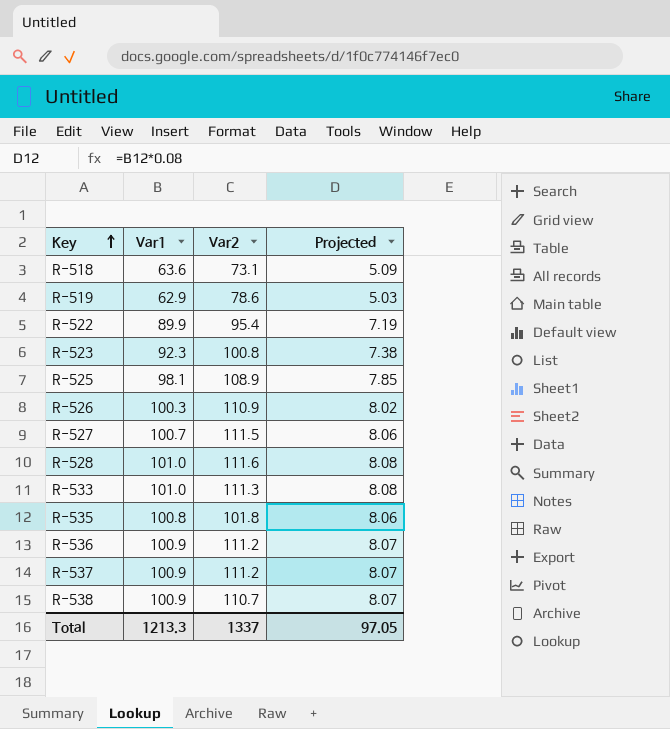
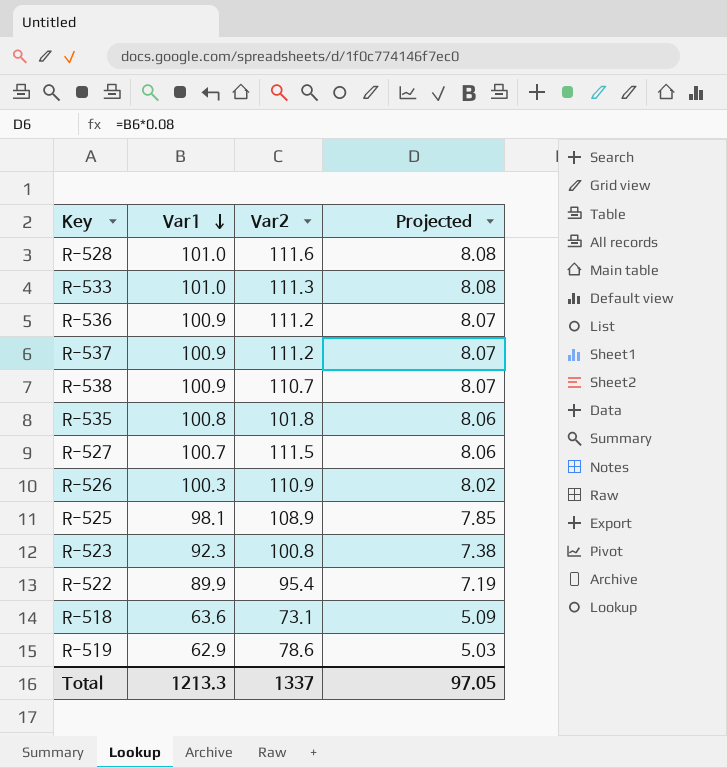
row order: Key ascending -> Var1 descending

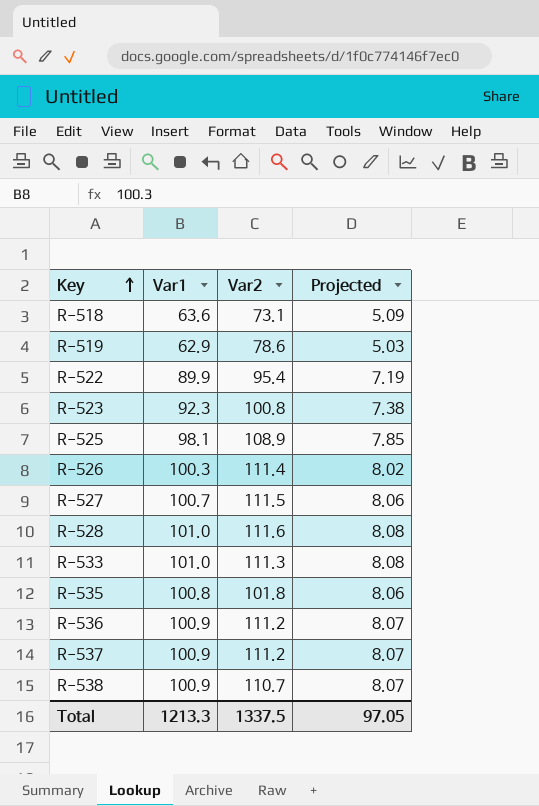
row order: Var1 descending -> Key ascending
R-526 | Var2: 110.9 -> 111.4
Total | Var2: 1337 -> 1337.5

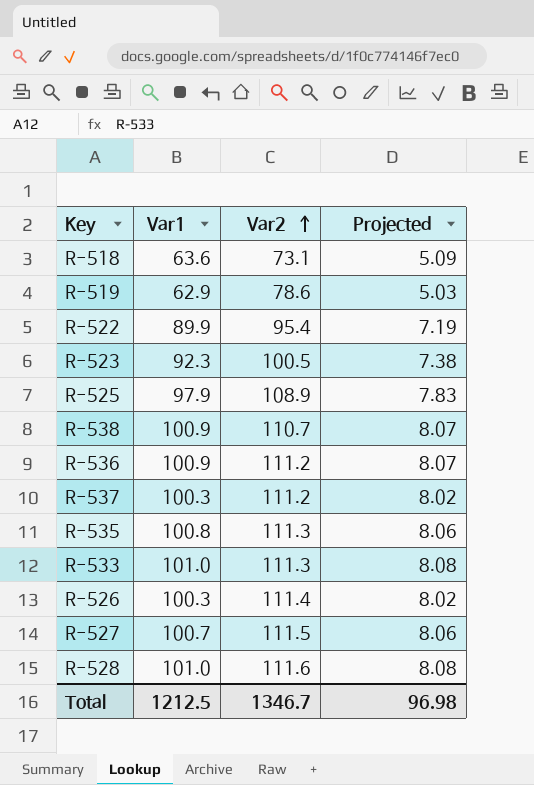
row order: Key ascending -> Var2 ascending
R-523 | Var2: 100.8 -> 100.5
R-525 | Var1: 98.1 -> 97.9
R-525 | Projected: 7.85 -> 7.83
R-537 | Var1: 100.9 -> 100.3
R-537 | Projected: 8.07 -> 8.02
R-535 | Var2: 101.8 -> 111.3
Total | Var1: 1213.3 -> 1212.5
Total | Var2: 1337.5 -> 1346.7
Total | Projected: 97.05 -> 96.98

